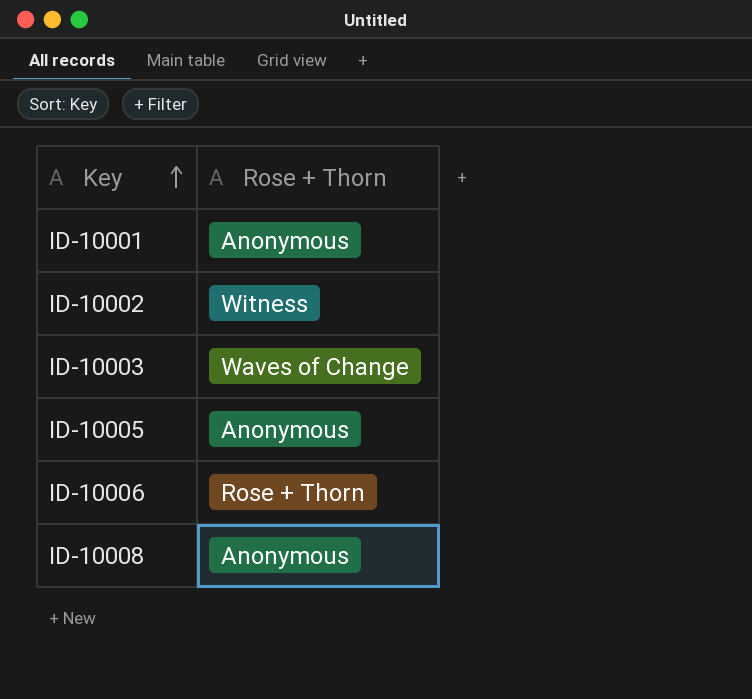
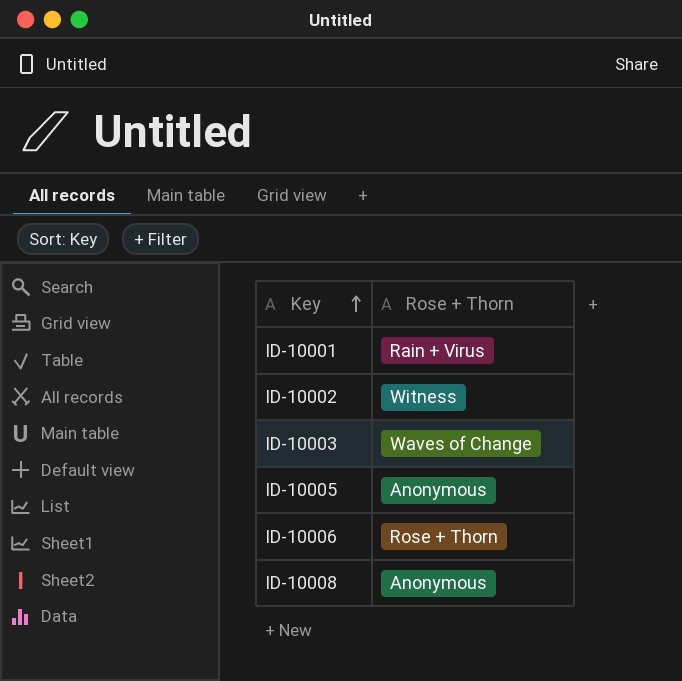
ID-10001 | Rose + Thorn: Anonymous -> Rain + Virus

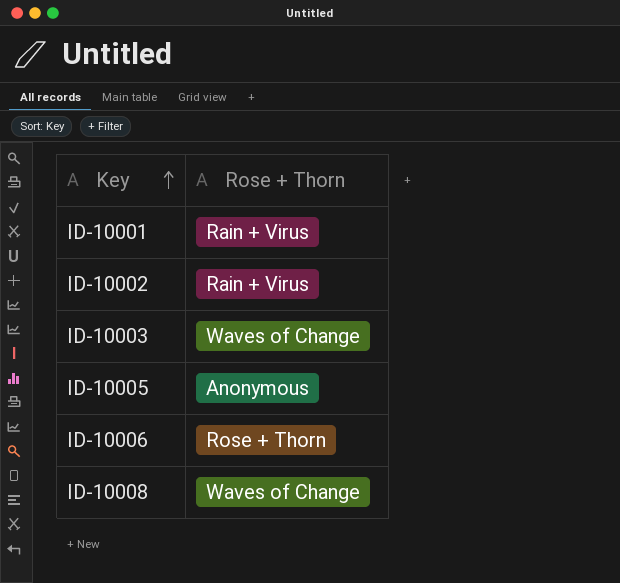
ID-10002 | Rose + Thorn: Witness -> Rain + Virus
ID-10008 | Rose + Thorn: Anonymous -> Waves of Change

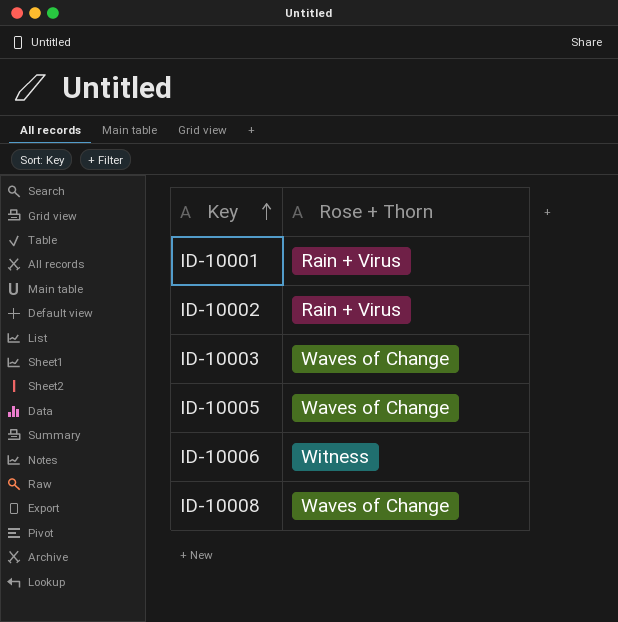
ID-10005 | Rose + Thorn: Anonymous -> Waves of Change
ID-10006 | Rose + Thorn: Rose + Thorn -> Witness

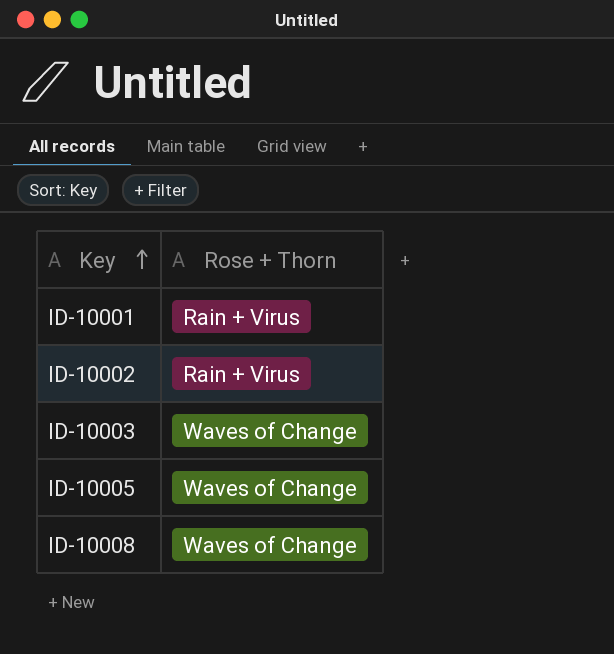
row ID-10006: Witness -> none

